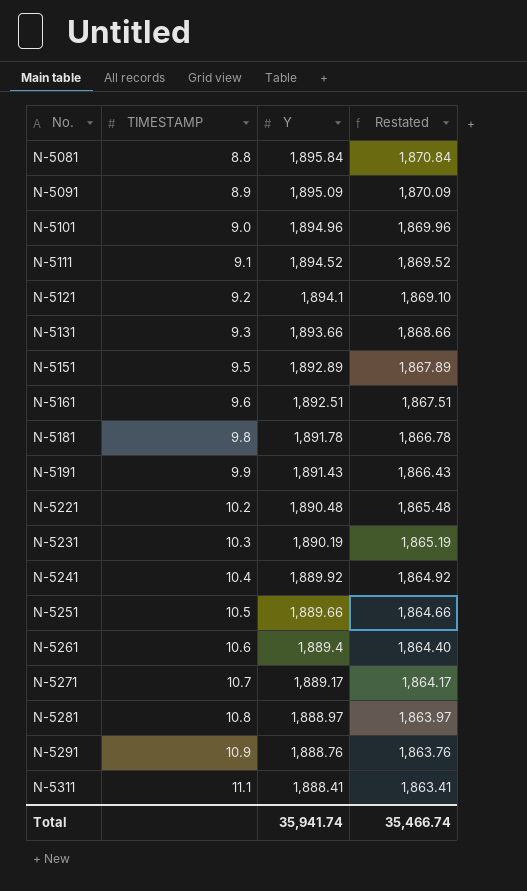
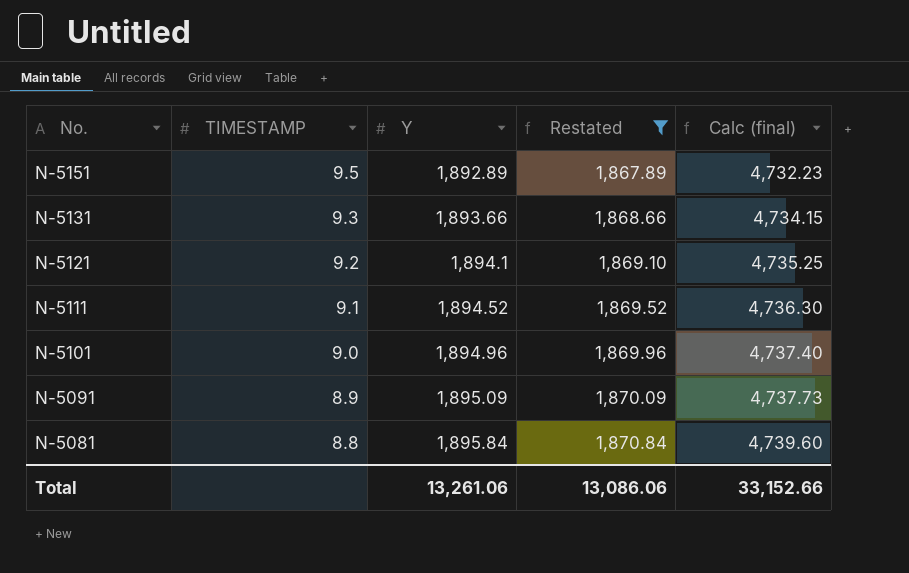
filter: none -> Restated >= 1,867.89
row order: No. ascending -> No. descending
column Calc (final) | formula: none -> [Y] * 2.5
Total | Y: 35,941.74 -> 13,261.06
Total | Restated: 35,466.74 -> 13,086.06

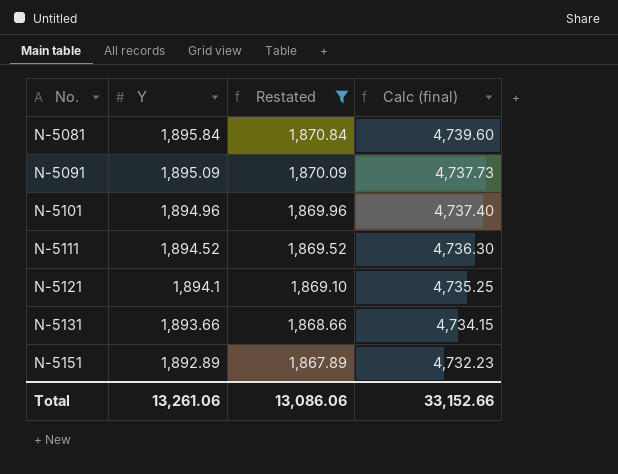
row order: No. descending -> No. ascending
column TIMESTAMP | position: 2 -> none

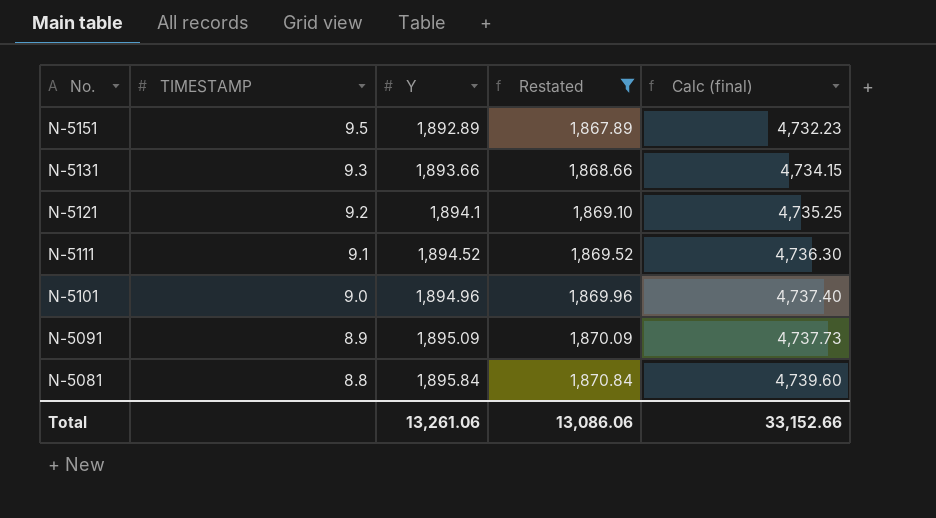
row order: No. ascending -> No. descending
column TIMESTAMP | position: none -> 2

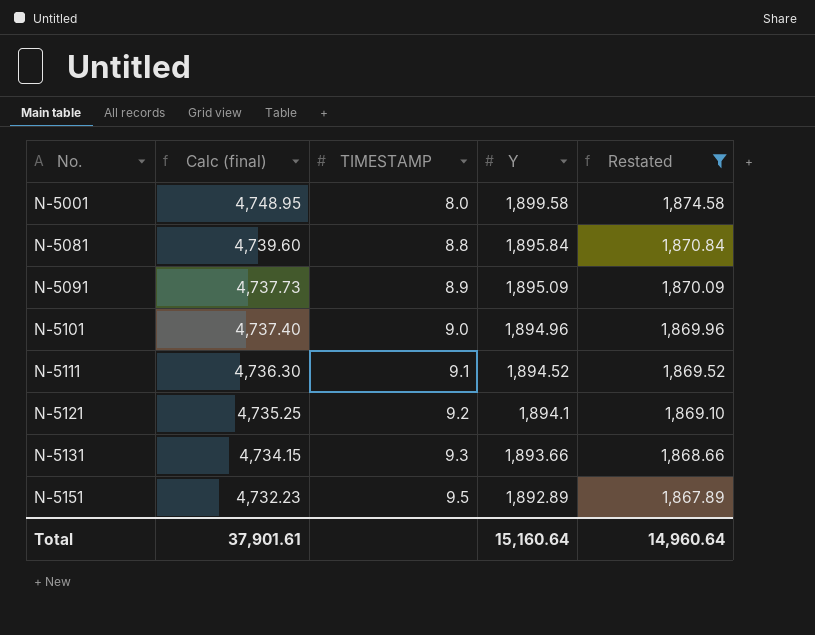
row order: No. descending -> No. ascending
column Calc (final) | position: 5 -> 2
row N-5001: none -> 4,748.95 | 8.0 | 1,899.58 | 1,874.58
Total | Calc (final): 33,152.66 -> 37,901.61
Total | Y: 13,261.06 -> 15,160.64
Total | Restated: 13,086.06 -> 14,960.64

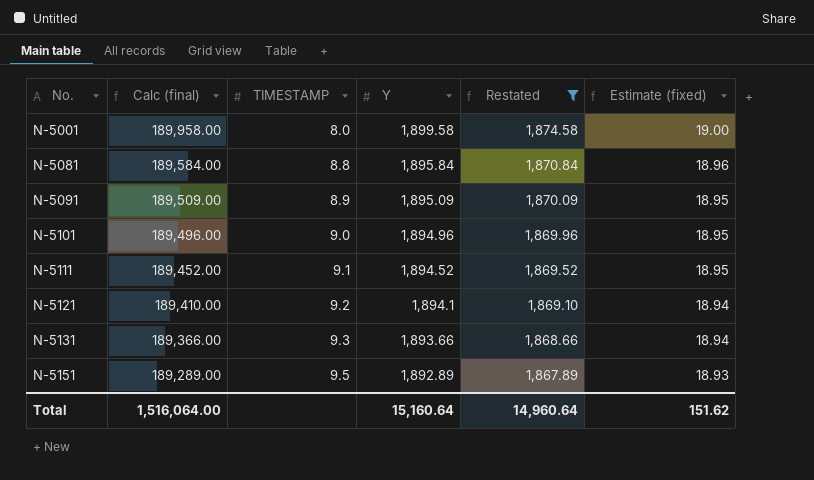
column Calc (final) | formula: [Y] * 2.5 -> [Y] * 100
column Estimate (fixed) | formula: none -> [Y] * 0.01
Total | Calc (final): 37,901.61 -> 1,516,064.00

